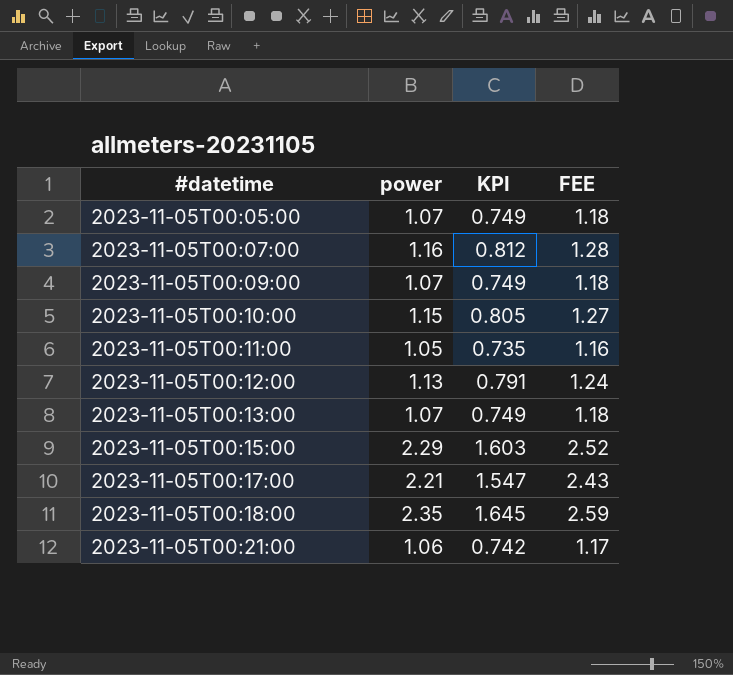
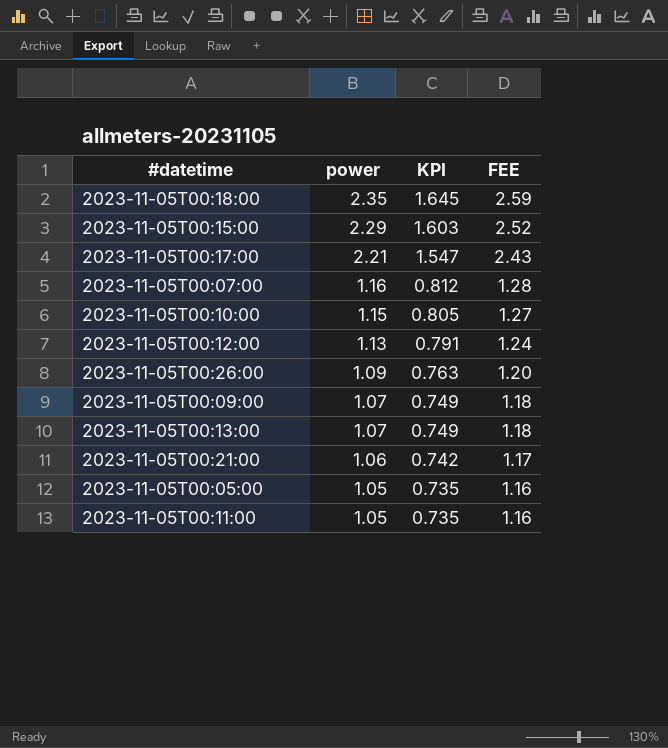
row order: #datetime ascending -> power descending
row 2023-11-05T00:26:00: none -> 1.09 | 0.763 | 1.20
2023-11-05T00:05:00 | power: 1.07 -> 1.05
2023-11-05T00:05:00 | KPI: 0.749 -> 0.735
2023-11-05T00:05:00 | FEE: 1.18 -> 1.16

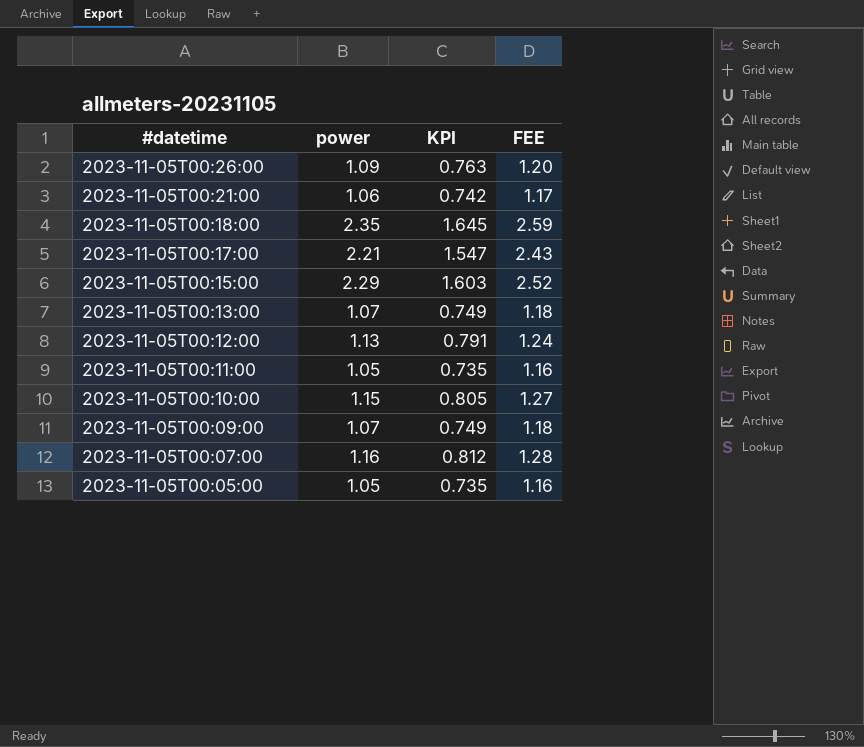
row order: power descending -> #datetime descending

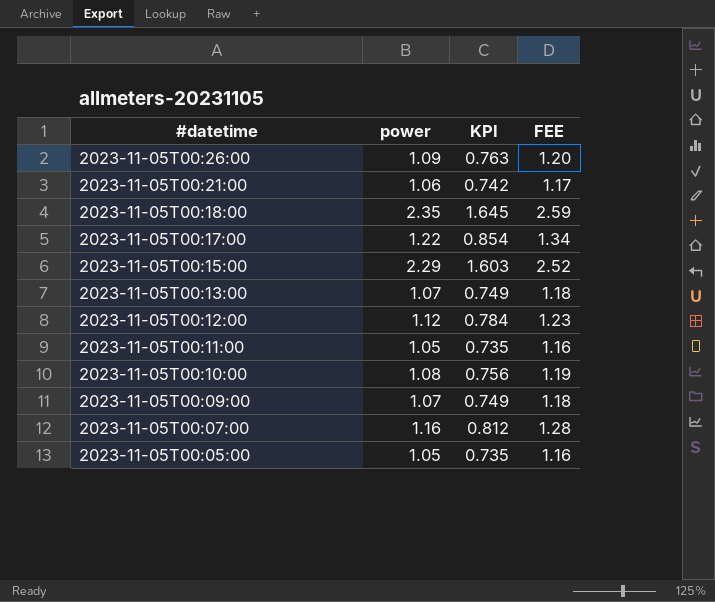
2023-11-05T00:17:00 | power: 2.21 -> 1.22
2023-11-05T00:17:00 | KPI: 1.547 -> 0.854
2023-11-05T00:17:00 | FEE: 2.43 -> 1.34
2023-11-05T00:12:00 | power: 1.13 -> 1.12
2023-11-05T00:12:00 | KPI: 0.791 -> 0.784
2023-11-05T00:12:00 | FEE: 1.24 -> 1.23
2023-11-05T00:10:00 | power: 1.15 -> 1.08
2023-11-05T00:10:00 | KPI: 0.805 -> 0.756
2023-11-05T00:10:00 | FEE: 1.27 -> 1.19

